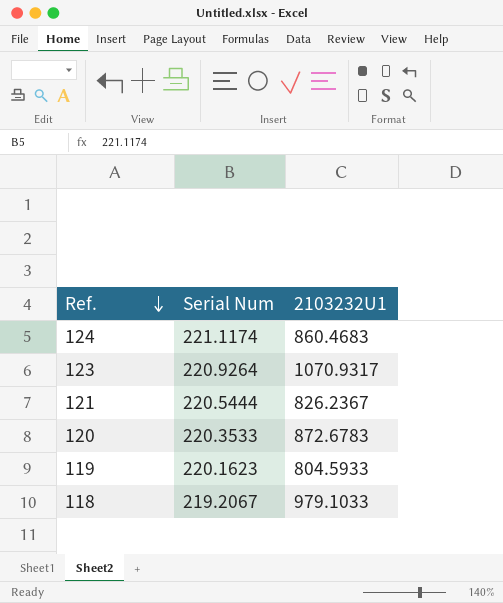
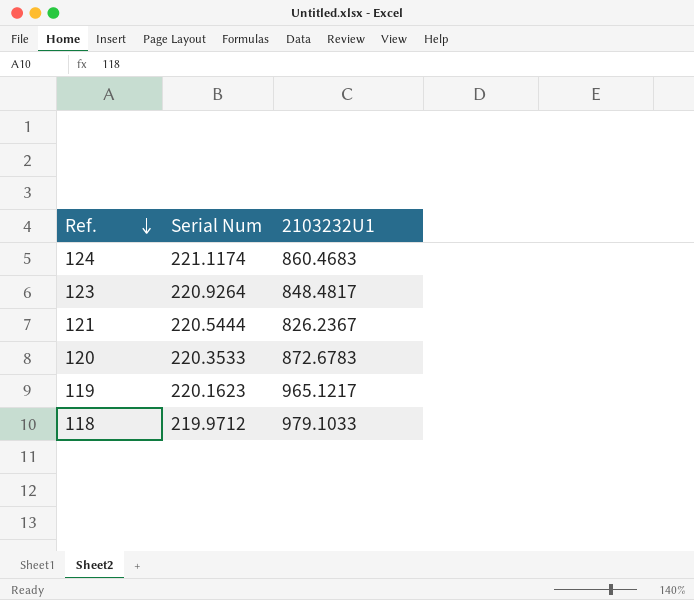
123 | 2103232U1: 1070.9317 -> 848.4817
119 | 2103232U1: 804.5933 -> 965.1217
118 | Serial Num: 219.2067 -> 219.9712

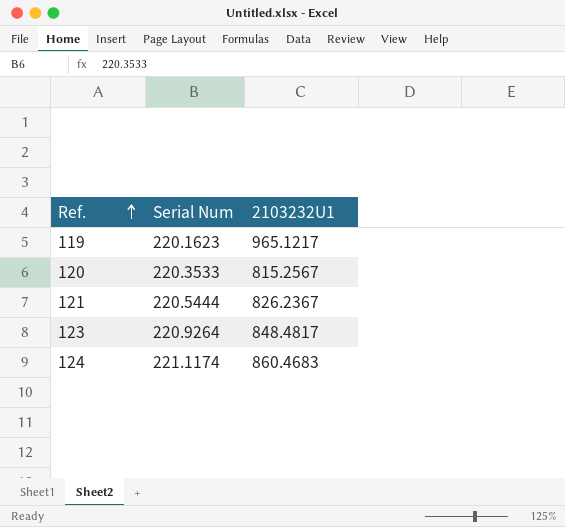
row order: Ref. descending -> Ref. ascending
row 118: 219.9712 | 979.1033 -> none
120 | 2103232U1: 872.6783 -> 815.2567

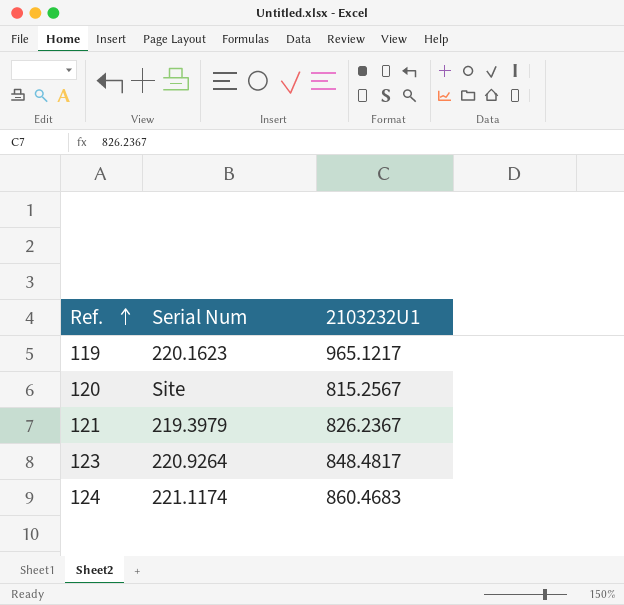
120 | Serial Num: 220.3533 -> Site
121 | Serial Num: 220.5444 -> 219.3979

